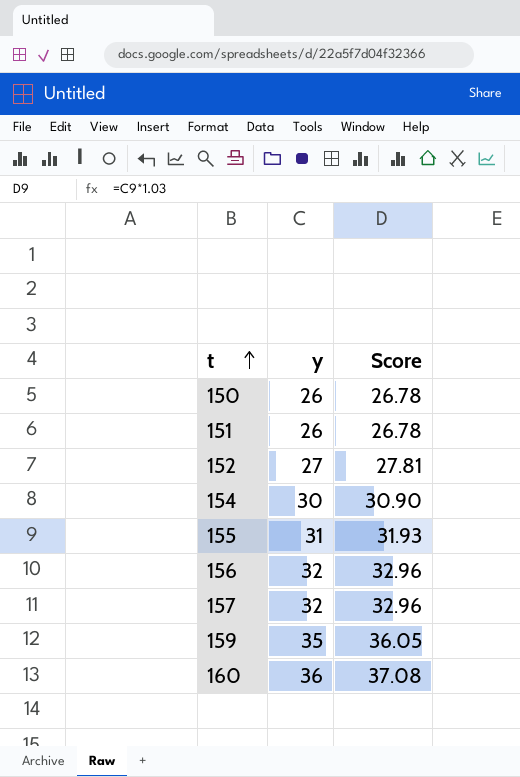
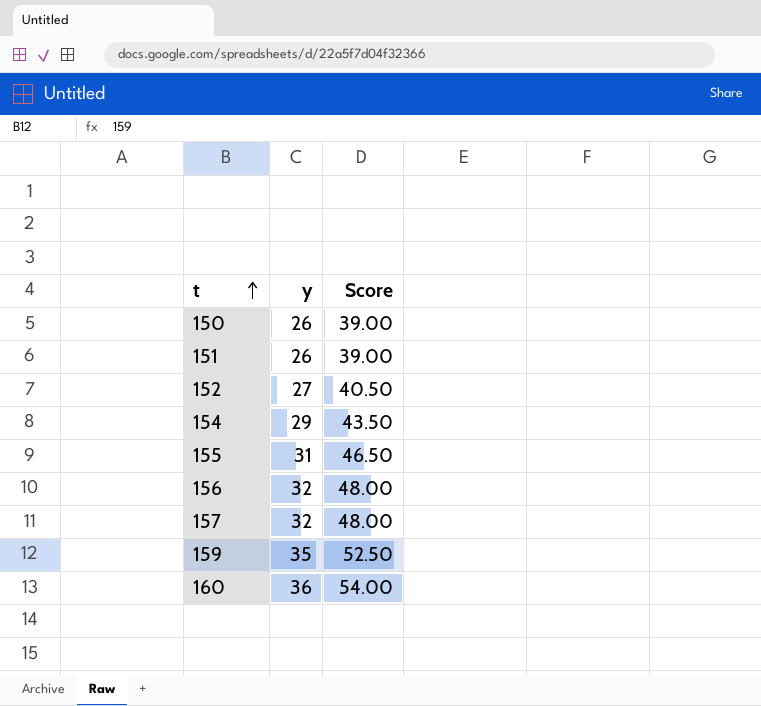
column Score | formula: [y] * 1.03 -> [y] * 1.5
154 | y: 30 -> 29

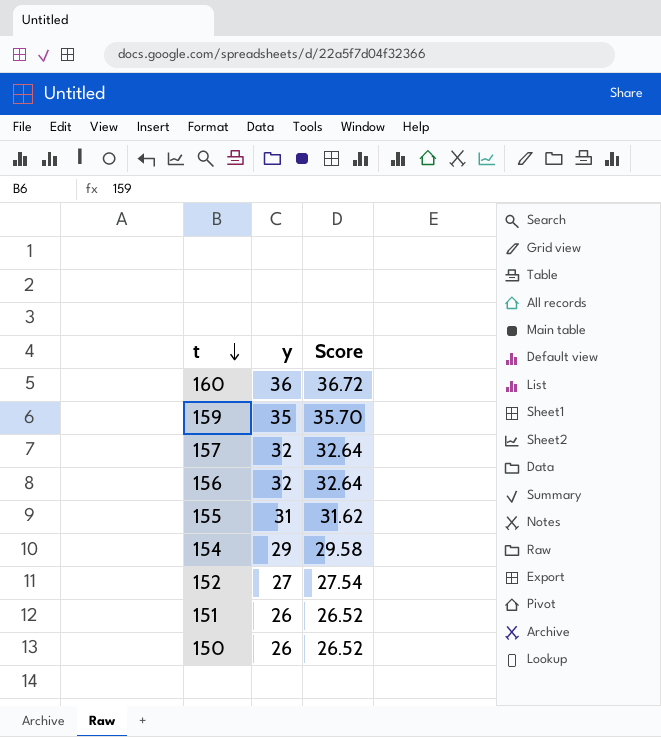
row order: t ascending -> t descending
column Score | formula: [y] * 1.5 -> [y] * 1.02

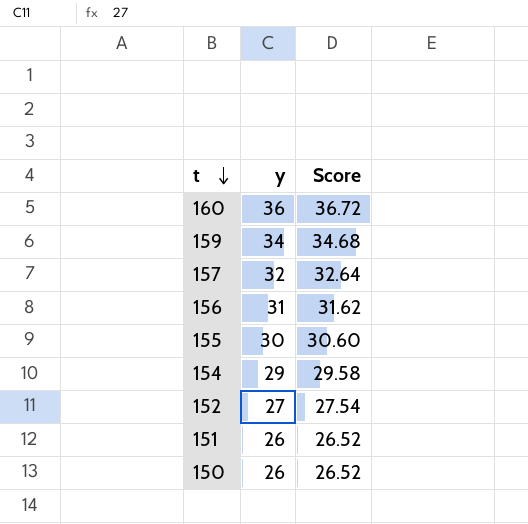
159 | y: 35 -> 34
159 | Score: 35.70 -> 34.68
156 | y: 32 -> 31
156 | Score: 32.64 -> 31.62
155 | y: 31 -> 30
155 | Score: 31.62 -> 30.60

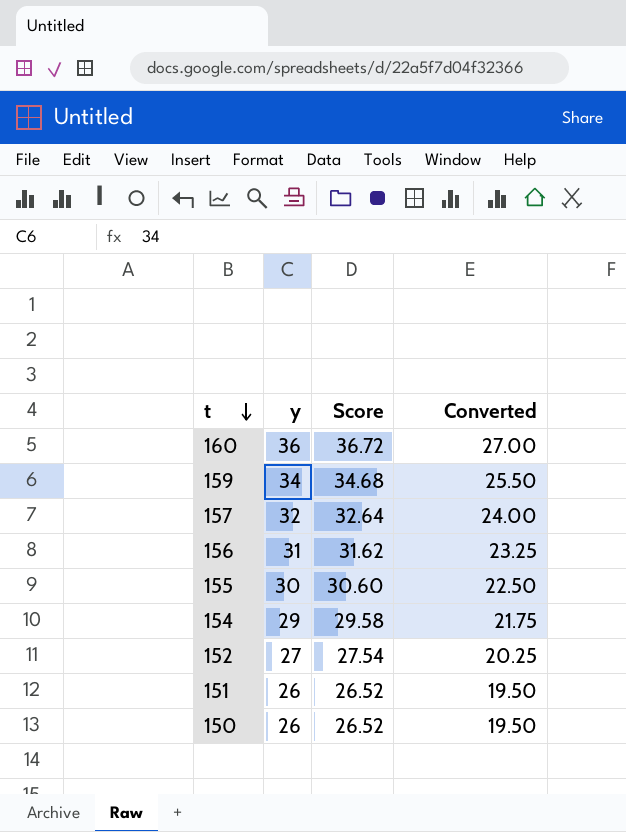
column Converted | formula: none -> [y] * 0.75

